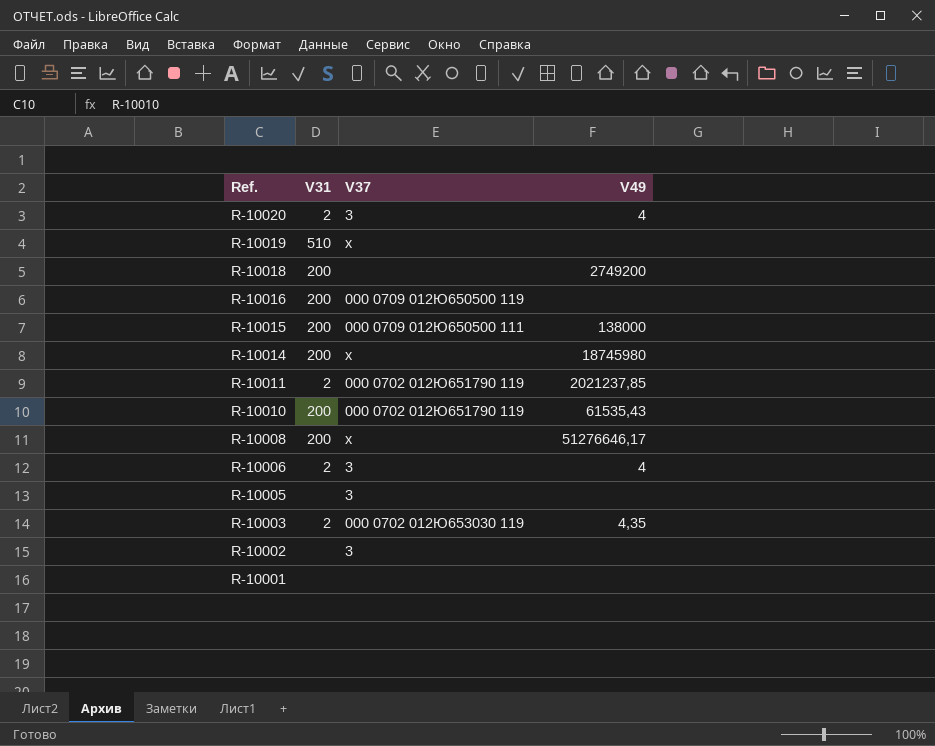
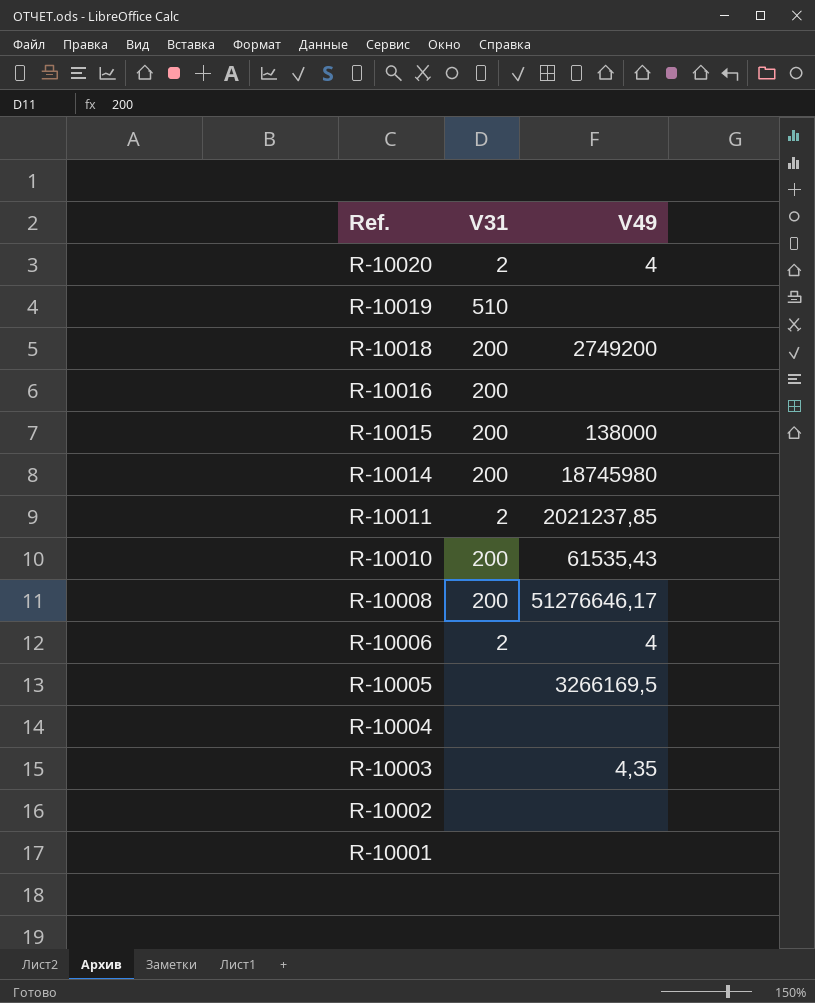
column V37 | position: 3 -> none
R-10005 | V49: none -> 3266169,5
row R-10004: none -> none | none
R-10003 | V31: 2 -> none

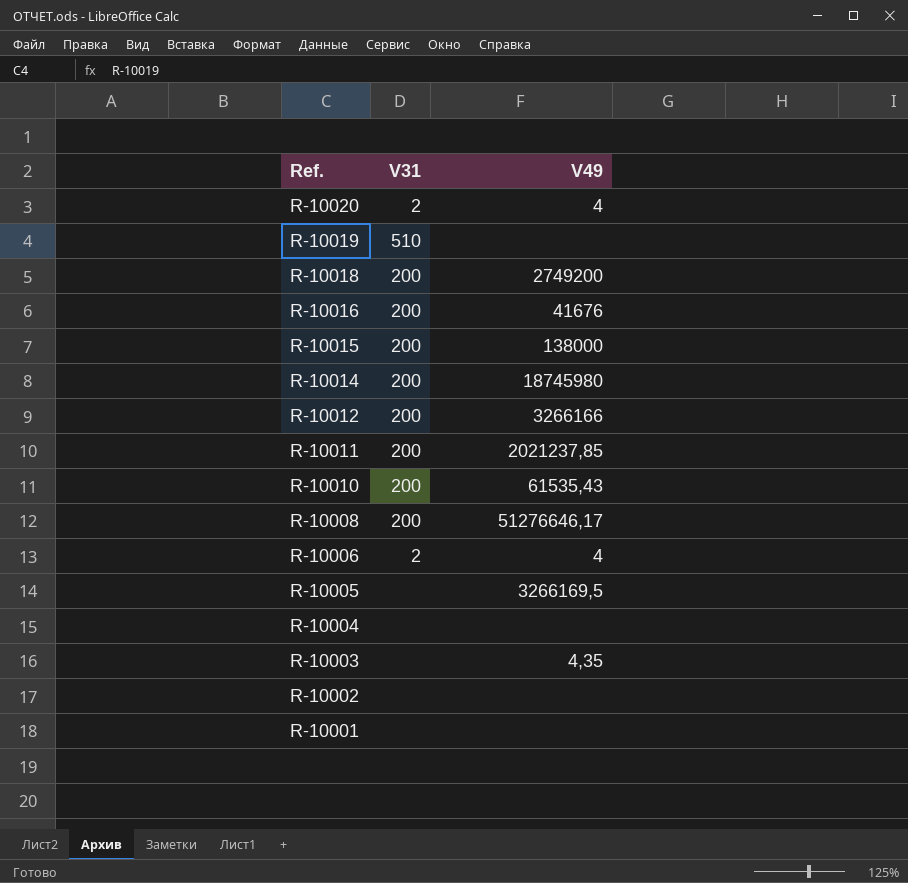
R-10016 | V49: none -> 41676
row R-10012: none -> 200 | 3266166
R-10011 | V31: 2 -> 200

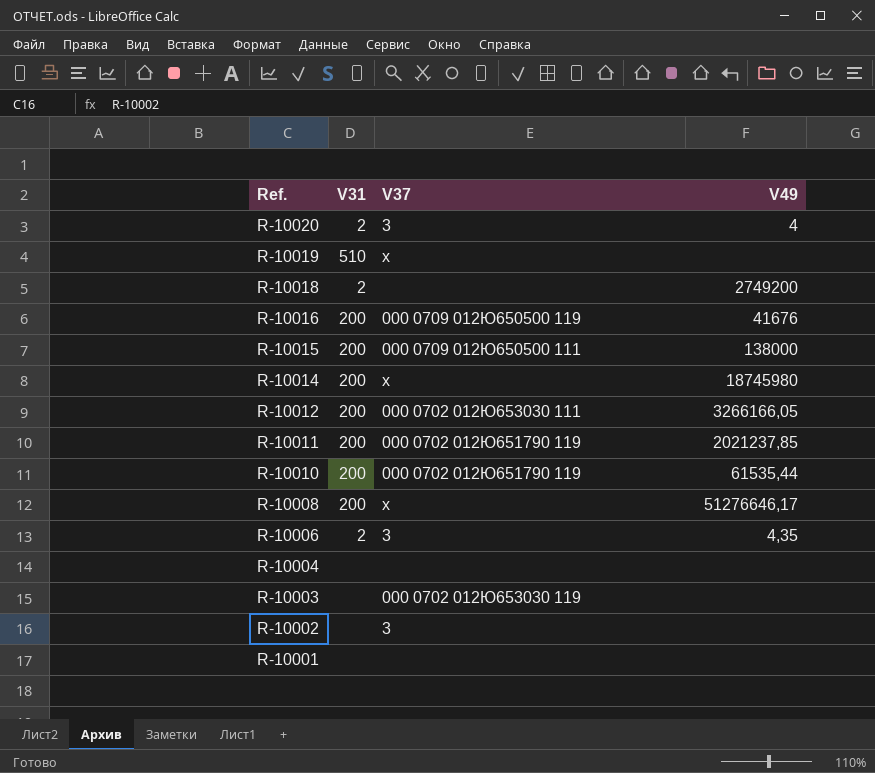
column V37 | position: none -> 3
row R-10005: none | 3266169,5 -> none
R-10018 | V31: 200 -> 2
R-10012 | V49: 3266166 -> 3266166,05
R-10010 | V49: 61535,43 -> 61535,44
R-10006 | V49: 4 -> 4,35
R-10003 | V49: 4,35 -> none

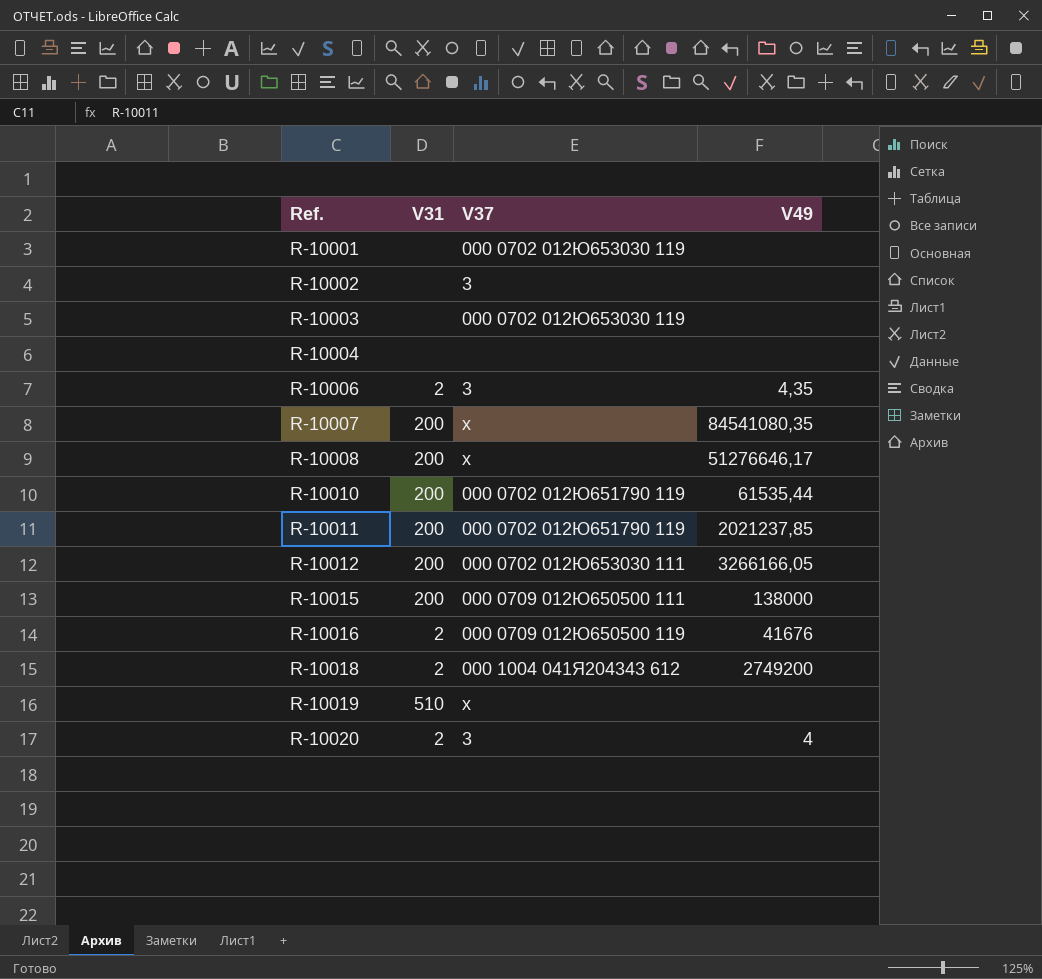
row order: Ref. descending -> Ref. ascending
row R-10014: 200 | х | 18745980 -> none
R-10001 | V37: none -> 000 0702 012Ю653030 119
row R-10007: none -> 200 | х | 84541080,35
R-10016 | V31: 200 -> 2
R-10018 | V37: none -> 000 1004 041Я204343 612

